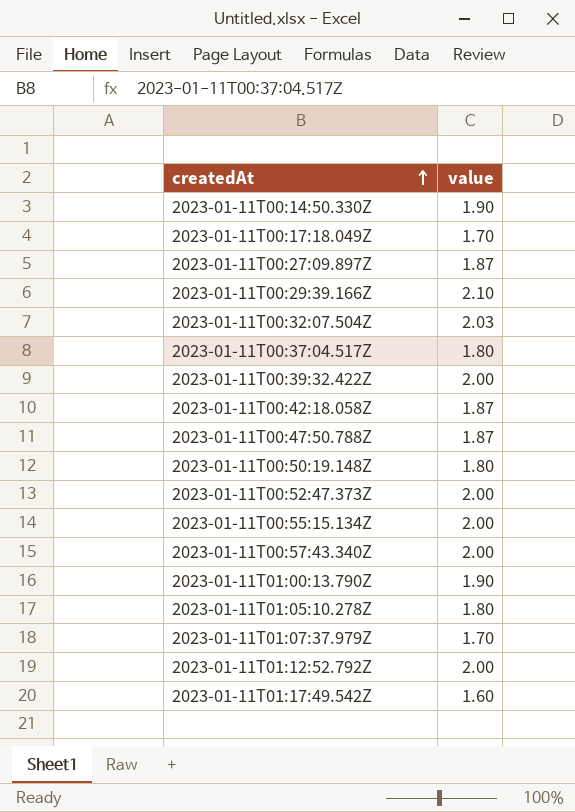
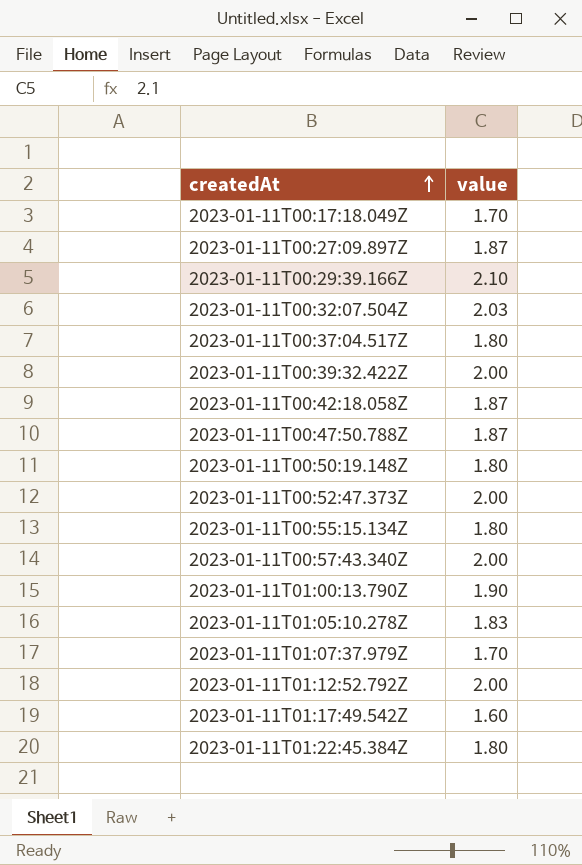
row 2023-01-11T00:14:50.330Z: 1.90 -> none
2023-01-11T00:55:15.134Z | value: 2.00 -> 1.80
2023-01-11T01:05:10.278Z | value: 1.80 -> 1.83
row 2023-01-11T01:22:45.384Z: none -> 1.80

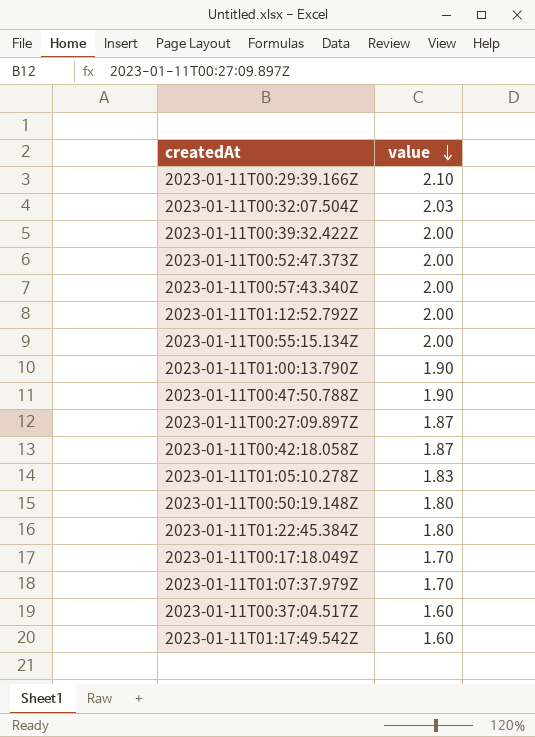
row order: createdAt ascending -> value descending
2023-01-11T00:55:15.134Z | value: 1.80 -> 2.00
2023-01-11T00:47:50.788Z | value: 1.87 -> 1.90
2023-01-11T00:37:04.517Z | value: 1.80 -> 1.60

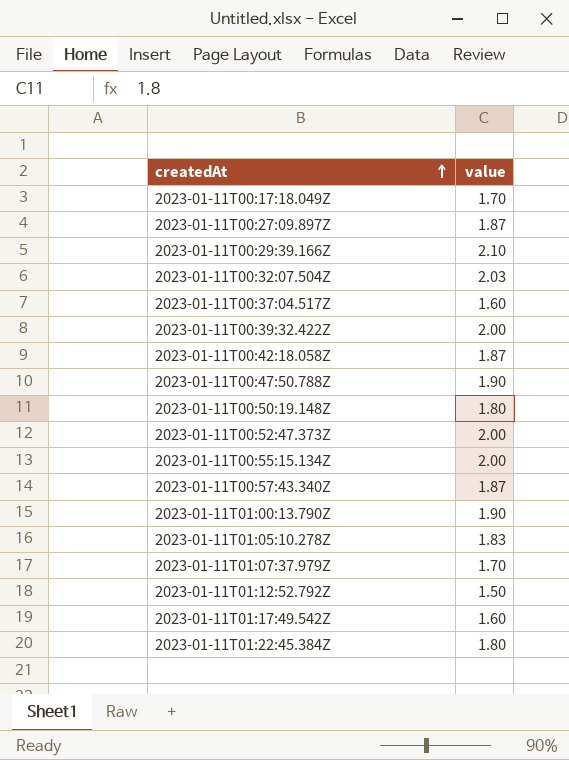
row order: value descending -> createdAt ascending
2023-01-11T00:57:43.340Z | value: 2.00 -> 1.87
2023-01-11T01:12:52.792Z | value: 2.00 -> 1.50

